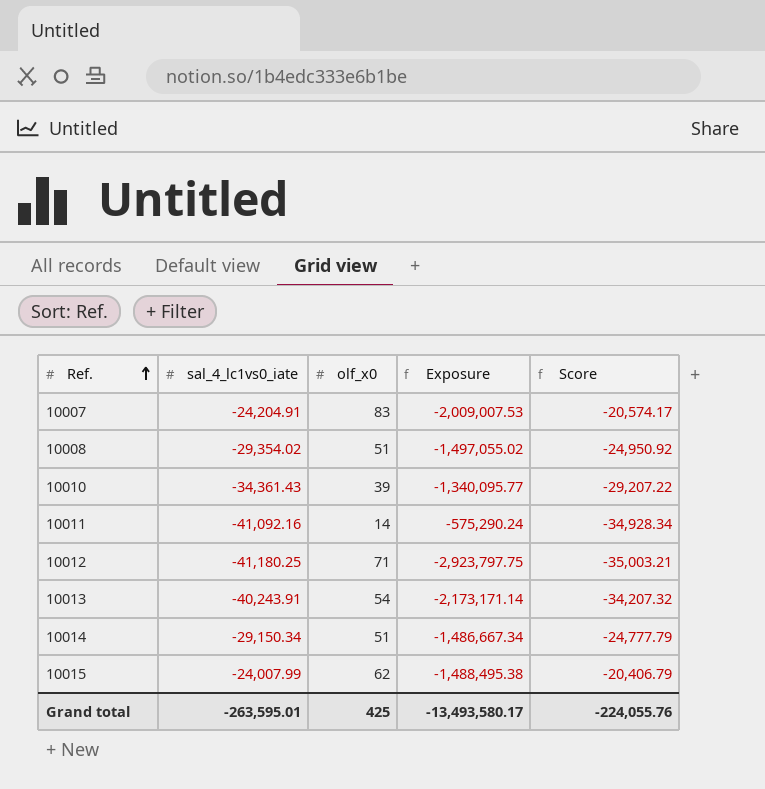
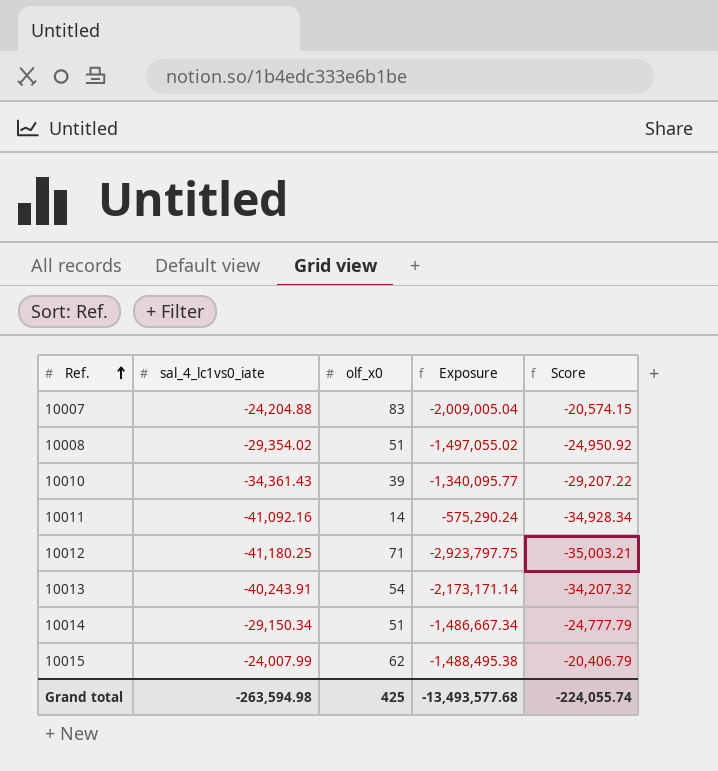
10007 | sal_4_lc1vs0_iate: -24,204.91 -> -24,204.88
10007 | Exposure: -2,009,007.53 -> -2,009,005.04
10007 | Score: -20,574.17 -> -20,574.15
Grand total | sal_4_lc1vs0_iate: -263,595.01 -> -263,594.98
Grand total | Exposure: -13,493,580.17 -> -13,493,577.68
Grand total | Score: -224,055.76 -> -224,055.74

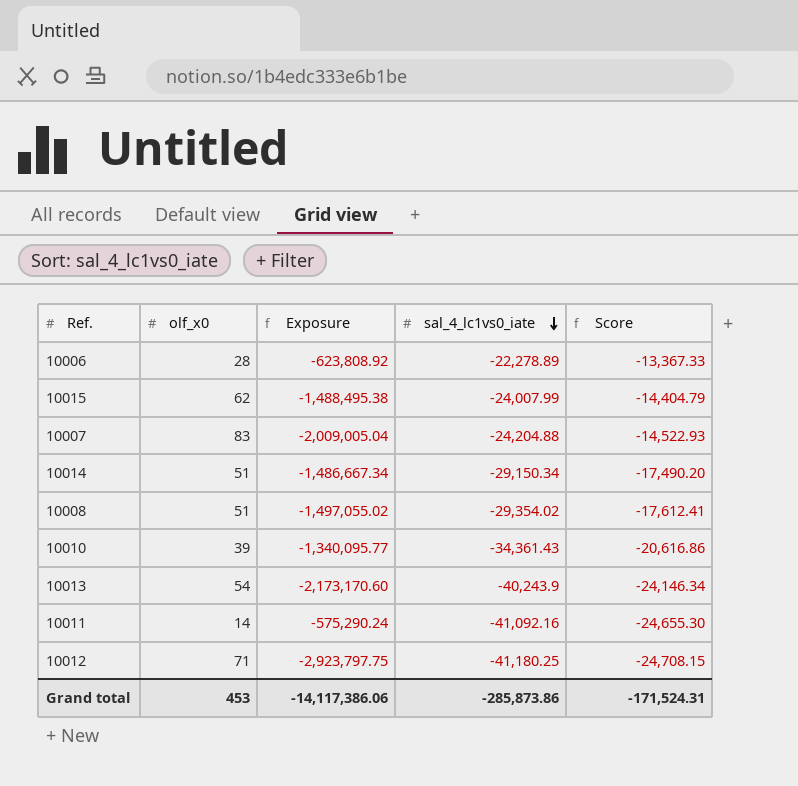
row order: Ref. ascending -> sal_4_lc1vs0_iate descending
column sal_4_lc1vs0_iate | position: 2 -> 4
column Score | formula: [sal_4_lc1vs0_iate] * 0.85 -> [sal_4_lc1vs0_iate] * 0.6
row 10006: none -> 28 | -623,808.92 | -22,278.89 | -13,367.33
10013 | Exposure: -2,173,171.14 -> -2,173,170.60
10013 | sal_4_lc1vs0_iate: -40,243.91 -> -40,243.9
Grand total | olf_x0: 425 -> 453
Grand total | Exposure: -13,493,577.68 -> -14,117,386.06
Grand total | sal_4_lc1vs0_iate: -263,594.98 -> -285,873.86
Grand total | Score: -224,055.74 -> -171,524.31

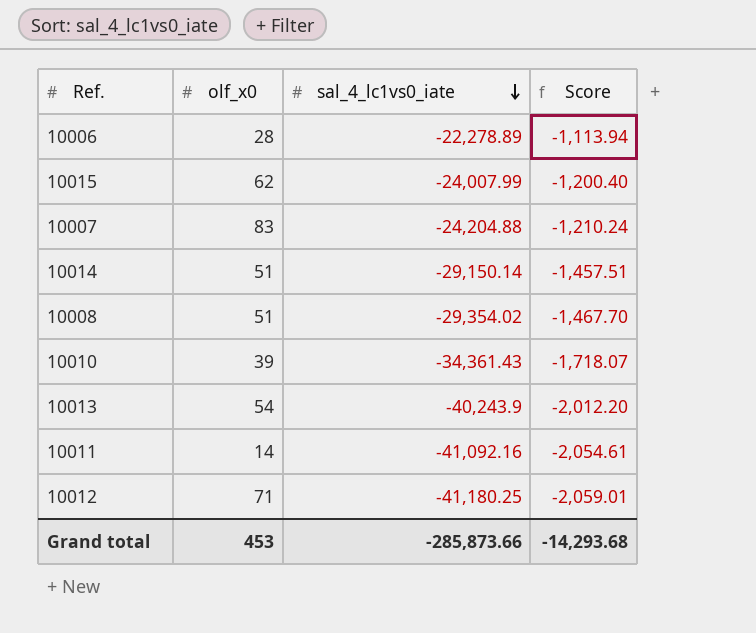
column Exposure | formula: [olf_x0] * [sal_4_lc1vs0_iate] -> none
column Score | formula: [sal_4_lc1vs0_iate] * 0.6 -> [sal_4_lc1vs0_iate] * 0.05
10014 | sal_4_lc1vs0_iate: -29,150.34 -> -29,150.14
Grand total | sal_4_lc1vs0_iate: -285,873.86 -> -285,873.66
Grand total | Score: -171,524.31 -> -14,293.68

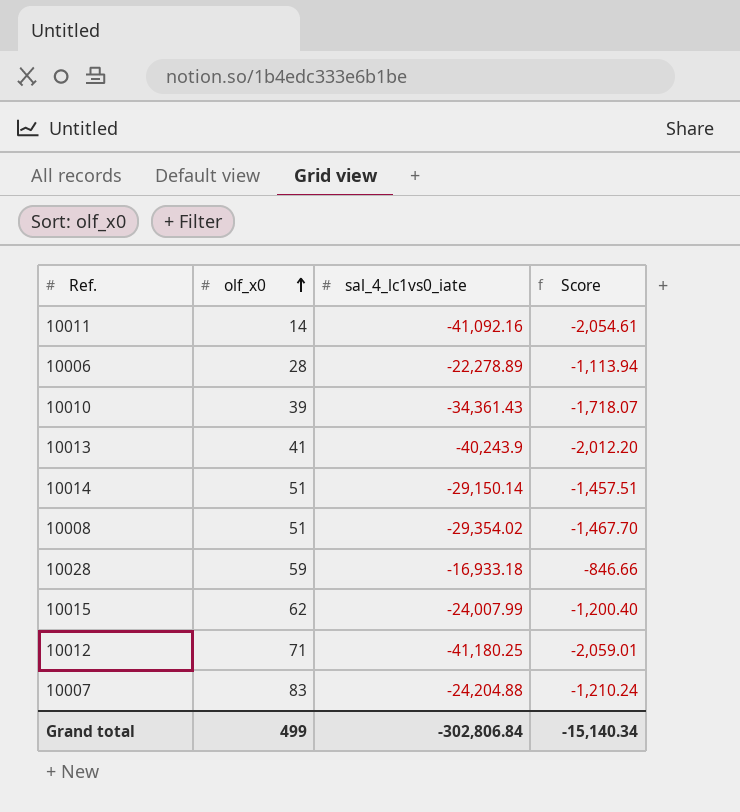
row order: sal_4_lc1vs0_iate descending -> olf_x0 ascending
10013 | olf_x0: 54 -> 41
row 10028: none -> 59 | -16,933.18 | -846.66
Grand total | olf_x0: 453 -> 499
Grand total | sal_4_lc1vs0_iate: -285,873.66 -> -302,806.84
Grand total | Score: -14,293.68 -> -15,140.34

